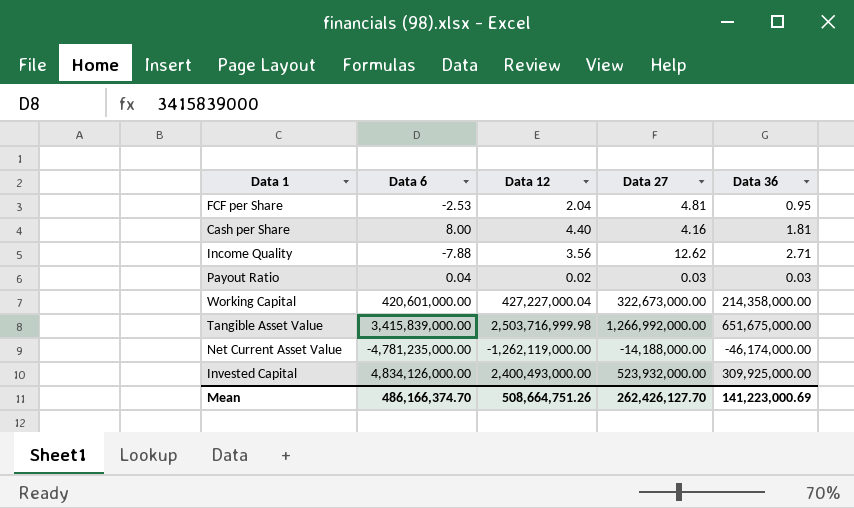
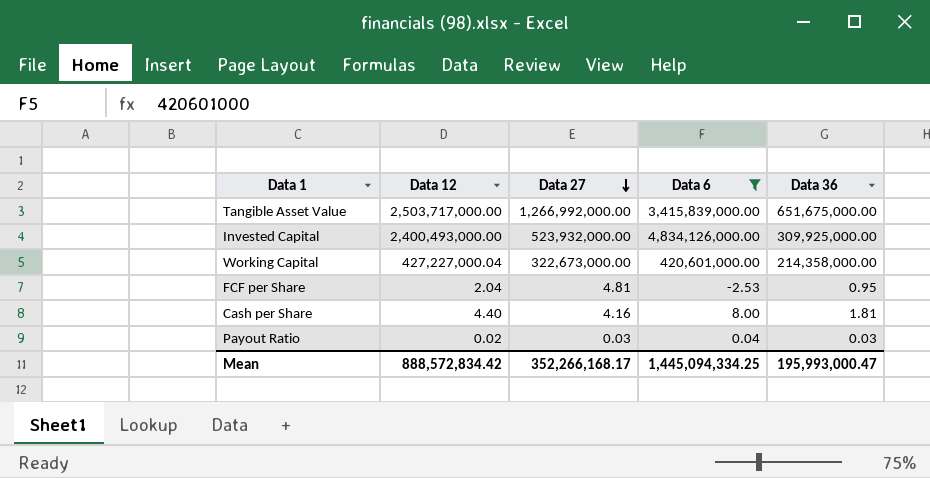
filter: none -> Data 6 >= -2.53
row order: none -> Data 27 descending
column Data 6 | position: 2 -> 4
Tangible Asset Value | Data 12: 2,503,716,999.98 -> 2,503,717,000.00
Mean | Data 12: 508,664,751.26 -> 888,572,834.42
Mean | Data 27: 262,426,127.70 -> 352,266,168.17
Mean | Data 6: 486,166,374.70 -> 1,445,094,334.25
Mean | Data 36: 141,223,000.69 -> 195,993,000.47

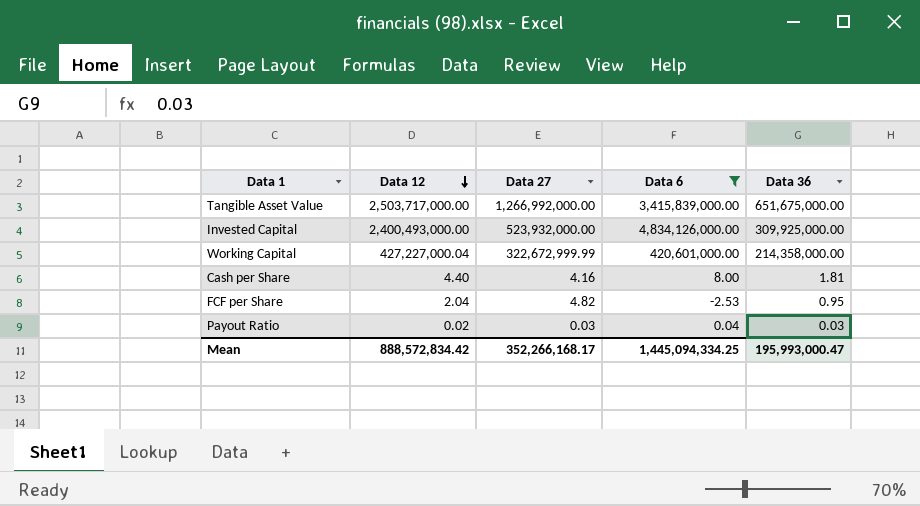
row order: Data 27 descending -> Data 12 descending
Working Capital | Data 27: 322,673,000.00 -> 322,672,999.99
FCF per Share | Data 27: 4.81 -> 4.82

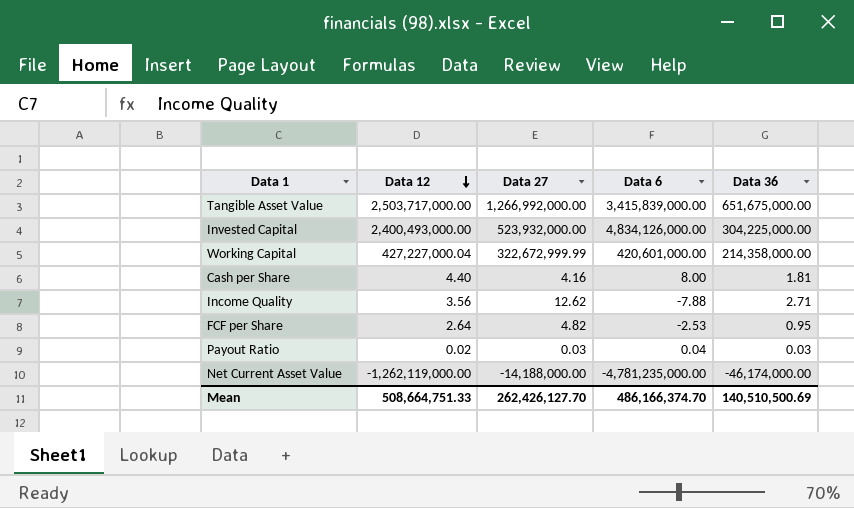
filter: Data 6 >= -2.53 -> none
Invested Capital | Data 36: 309,925,000.00 -> 304,225,000.00
FCF per Share | Data 12: 2.04 -> 2.64
Mean | Data 12: 888,572,834.42 -> 508,664,751.33
Mean | Data 27: 352,266,168.17 -> 262,426,127.70
Mean | Data 6: 1,445,094,334.25 -> 486,166,374.70
Mean | Data 36: 195,993,000.47 -> 140,510,500.69

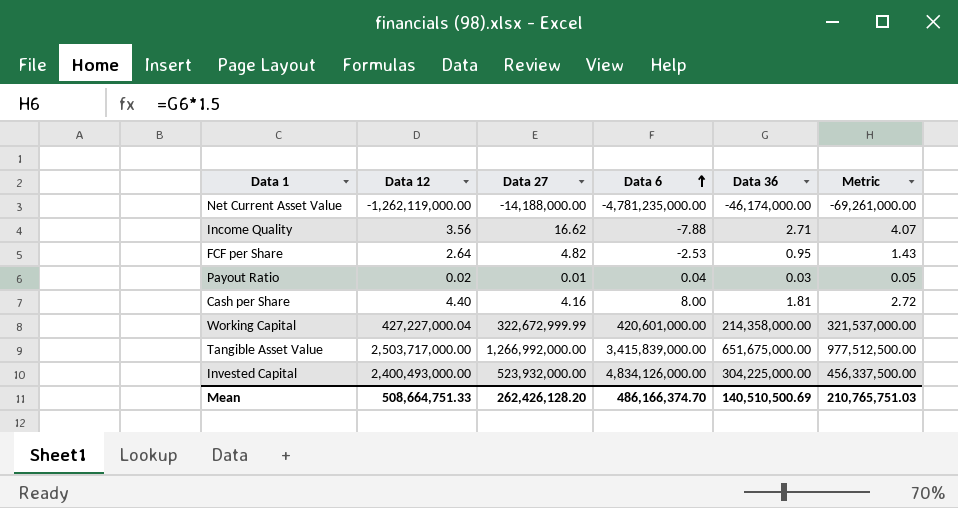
row order: Data 12 descending -> Data 6 ascending
column Metric | formula: none -> [Data 36] * 1.5
Income Quality | Data 27: 12.62 -> 16.62
Payout Ratio | Data 27: 0.03 -> 0.01
Mean | Data 27: 262,426,127.70 -> 262,426,128.20

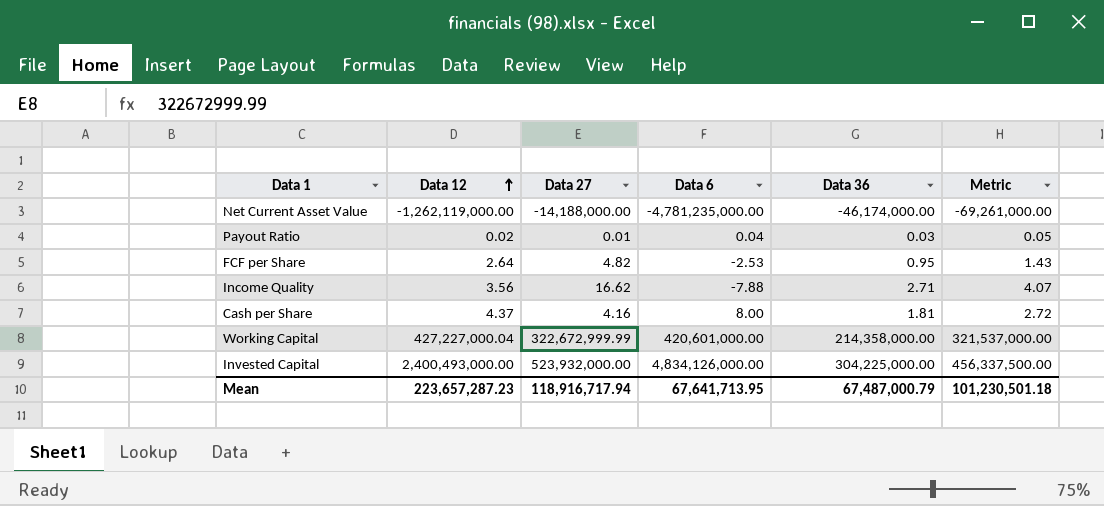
row order: Data 6 ascending -> Data 12 ascending
row Tangible Asset Value: 2,503,717,000.00 | 1,266,992,000.00 | 3,415,839,000.00 | 651,675,000.00 | 977,512,500.00 -> none
Cash per Share | Data 12: 4.40 -> 4.37
Mean | Data 12: 508,664,751.33 -> 223,657,287.23
Mean | Data 27: 262,426,128.20 -> 118,916,717.94
Mean | Data 6: 486,166,374.70 -> 67,641,713.95
Mean | Data 36: 140,510,500.69 -> 67,487,000.79
Mean | Metric: 210,765,751.03 -> 101,230,501.18

